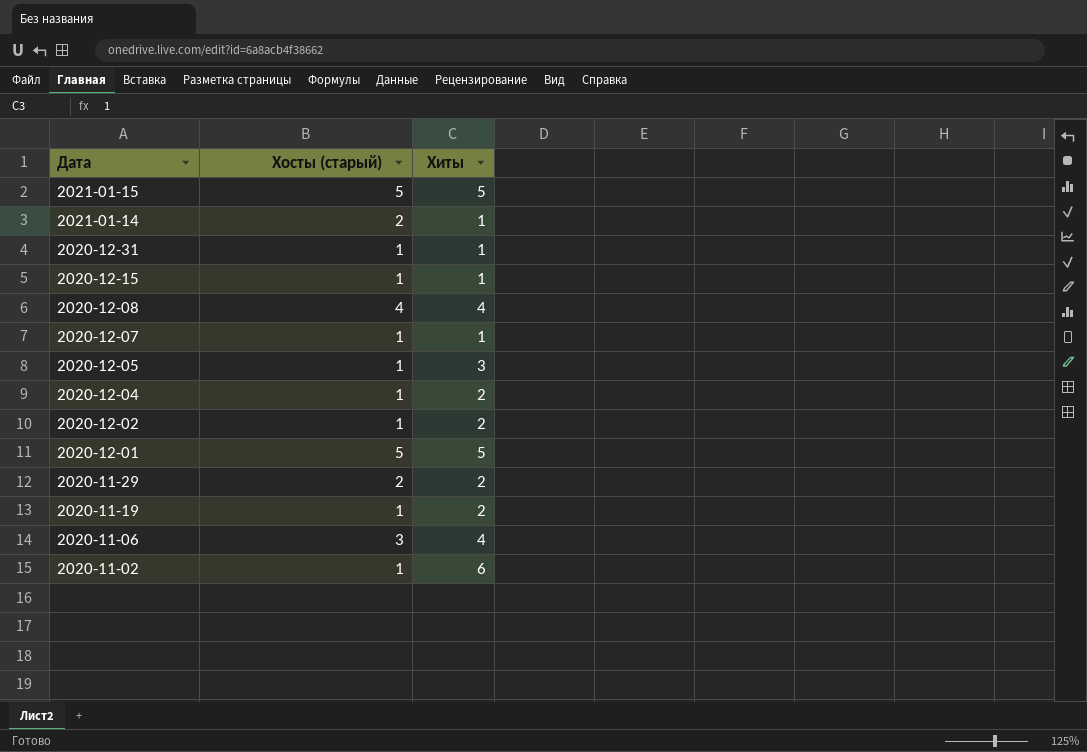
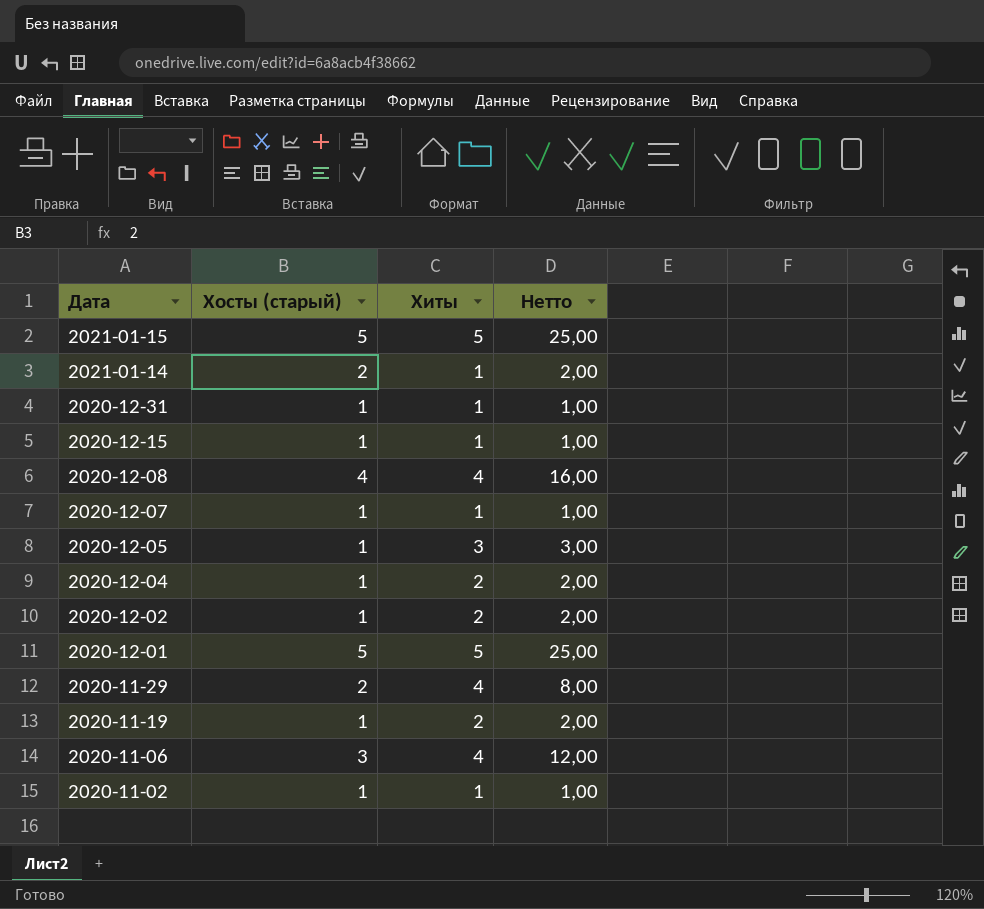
column Нетто | formula: none -> [Хосты (старый)] * [Хиты]
2020-11-29 | Хиты: 2 -> 4
2020-11-02 | Хиты: 6 -> 1

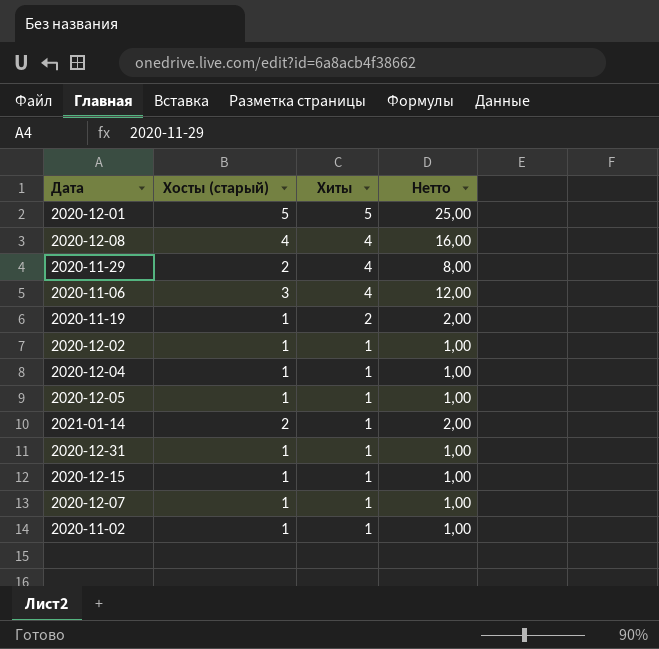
row order: Дата descending -> Хиты descending
row 2021-01-15: 5 | 5 | 25,00 -> none
2020-12-02 | Хиты: 2 -> 1
2020-12-02 | Нетто: 2,00 -> 1,00
2020-12-04 | Хиты: 2 -> 1
2020-12-04 | Нетто: 2,00 -> 1,00
2020-12-05 | Хиты: 3 -> 1
2020-12-05 | Нетто: 3,00 -> 1,00

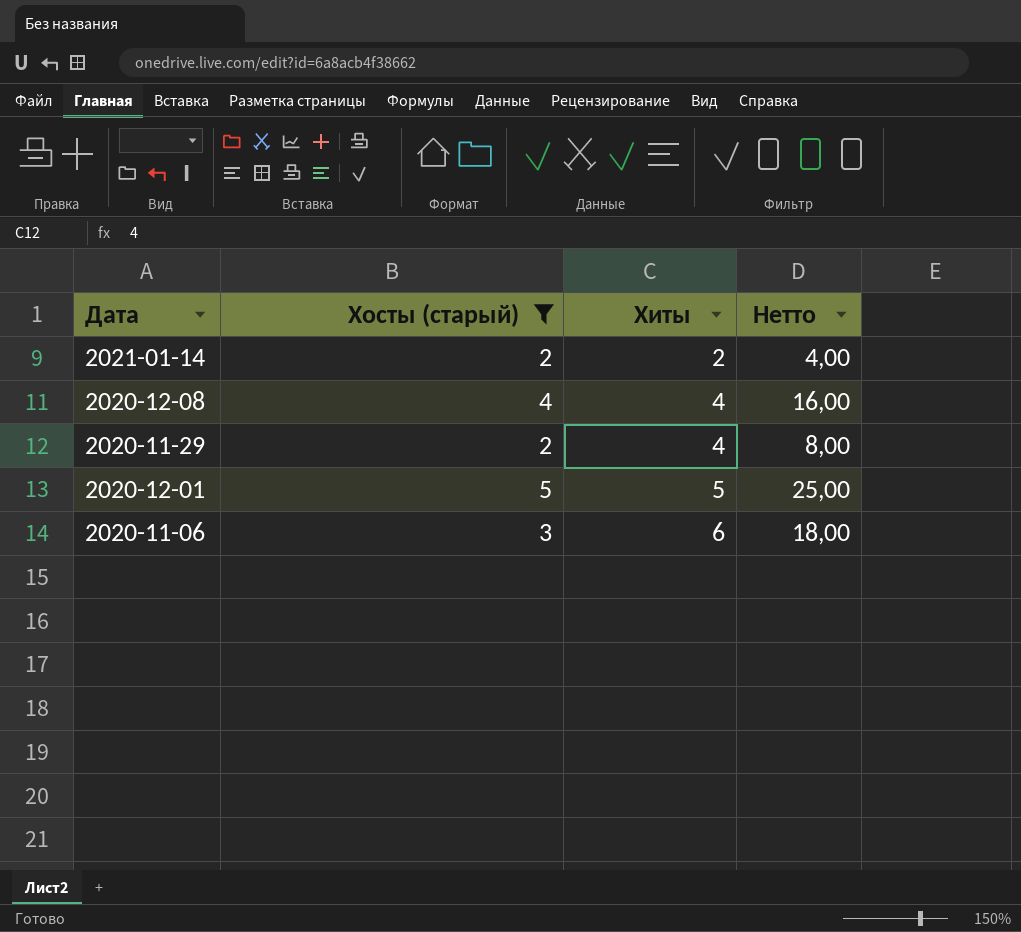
filter: none -> Хосты (старый) != 1
row order: Хиты descending -> Хиты ascending
2021-01-14 | Хиты: 1 -> 2
2021-01-14 | Нетто: 2,00 -> 4,00
2020-11-06 | Хиты: 4 -> 6
2020-11-06 | Нетто: 12,00 -> 18,00

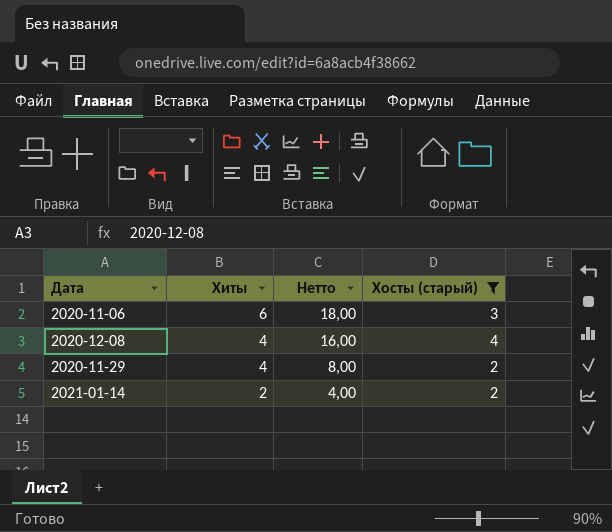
row order: Хиты ascending -> Хиты descending
column Хосты (старый) | position: 2 -> 4
row 2020-12-01: 5 | 5 | 25,00 -> none

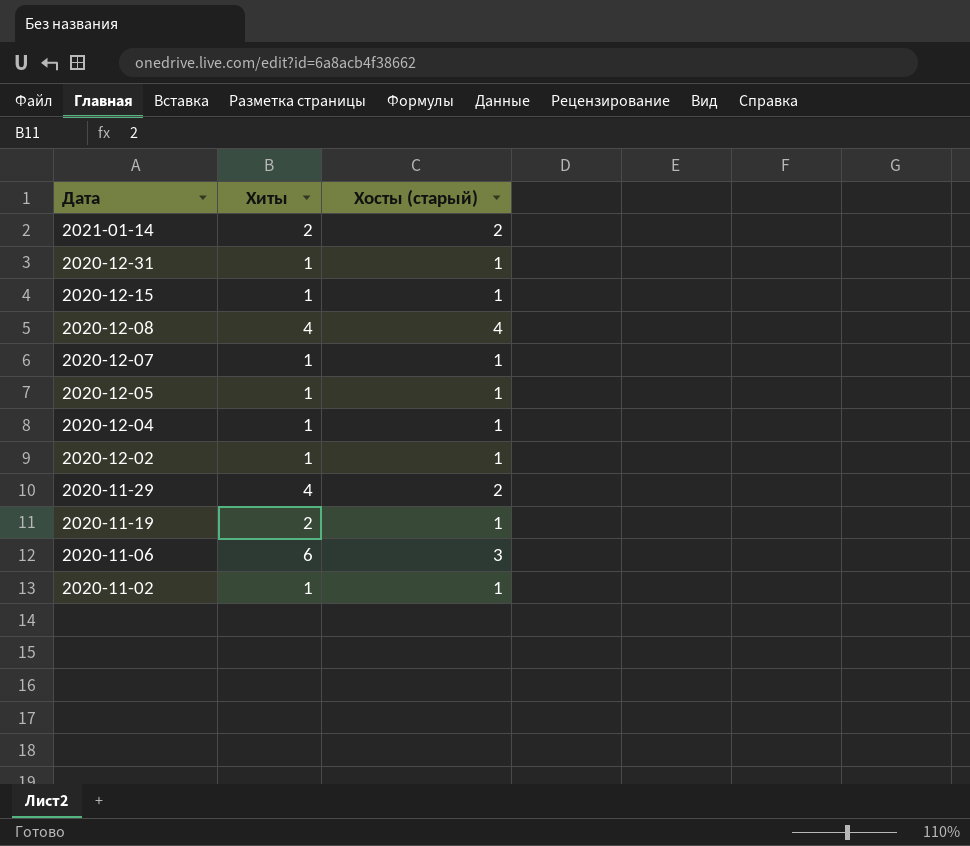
filter: Хосты (старый) != 1 -> none
row order: Хиты descending -> Дата descending
column Нетто | formula: [Хиты] * [Хосты (старый)] -> none

